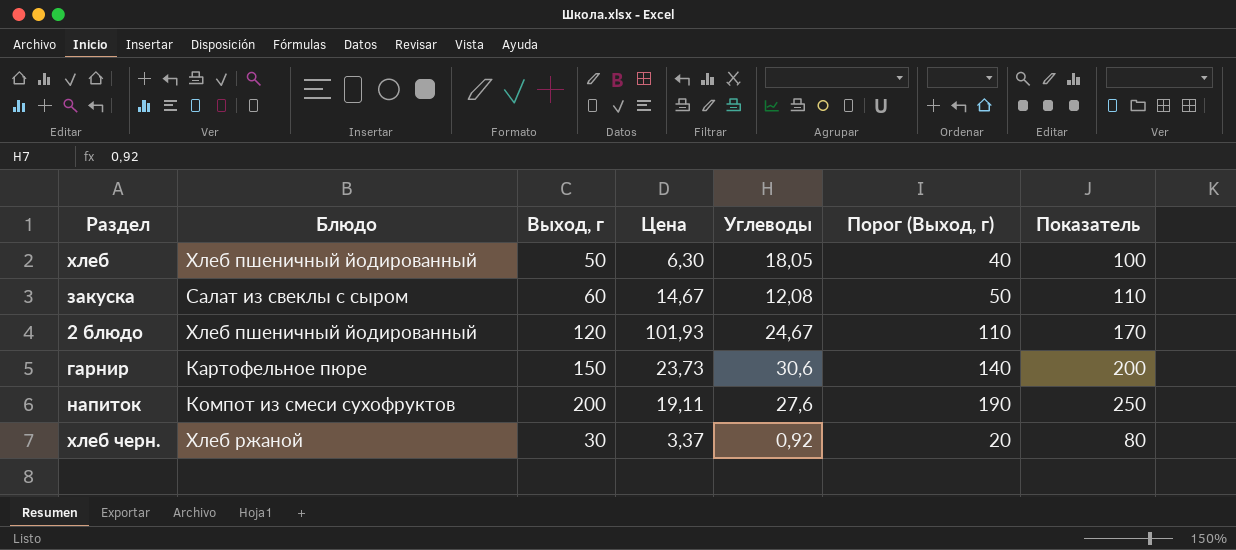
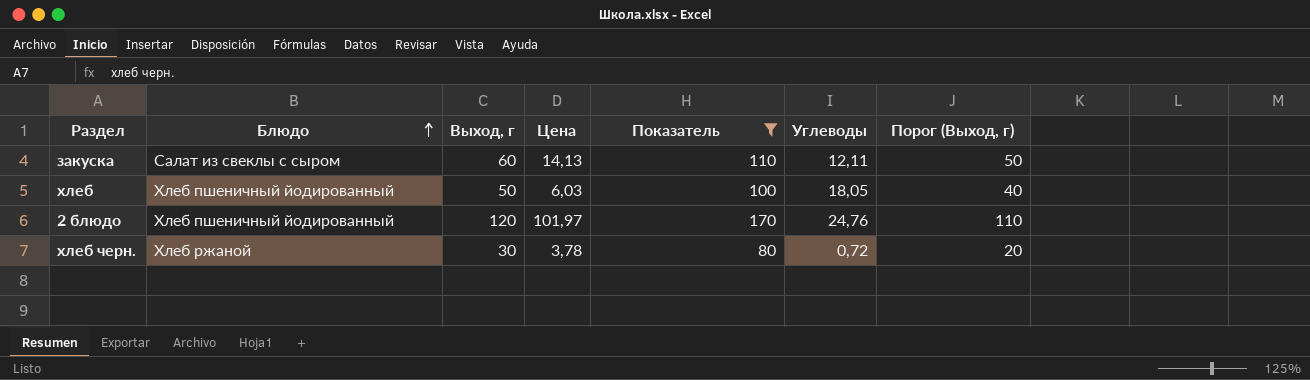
filter: none -> Показатель <= 170
row order: none -> Блюдо ascending
column Показатель | position: 7 -> 5
закуска | Цена: 14,67 -> 14,13
закуска | Углеводы: 12,08 -> 12,11
хлеб | Цена: 6,30 -> 6,03
2 блюдо | Цена: 101,93 -> 101,97
2 блюдо | Углеводы: 24,67 -> 24,76
хлеб черн. | Цена: 3,37 -> 3,78
хлеб черн. | Углеводы: 0,92 -> 0,72

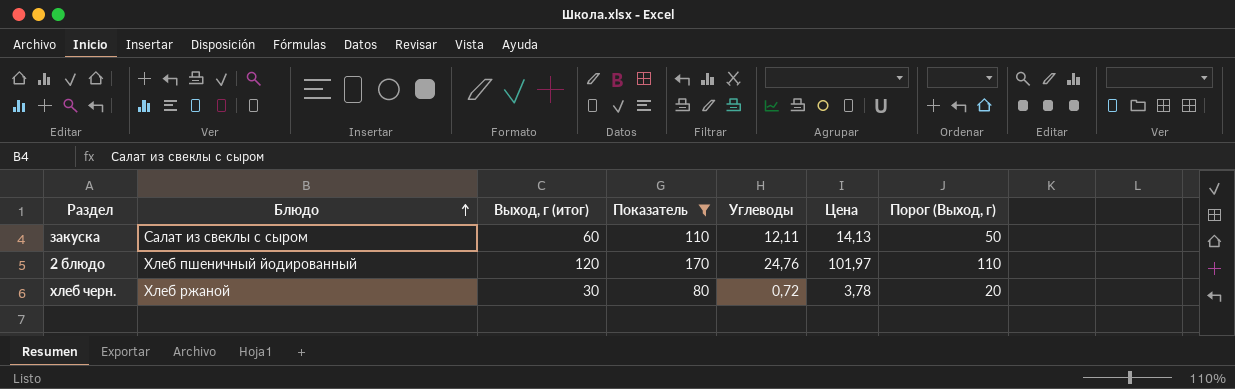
column name: Выход, г -> Выход, г (итог)
column Цена | position: 4 -> 6
row хлеб: Хлеб пшеничный йодированный | 50 | 6,03 | 100 | 18,05 | 40 -> none

